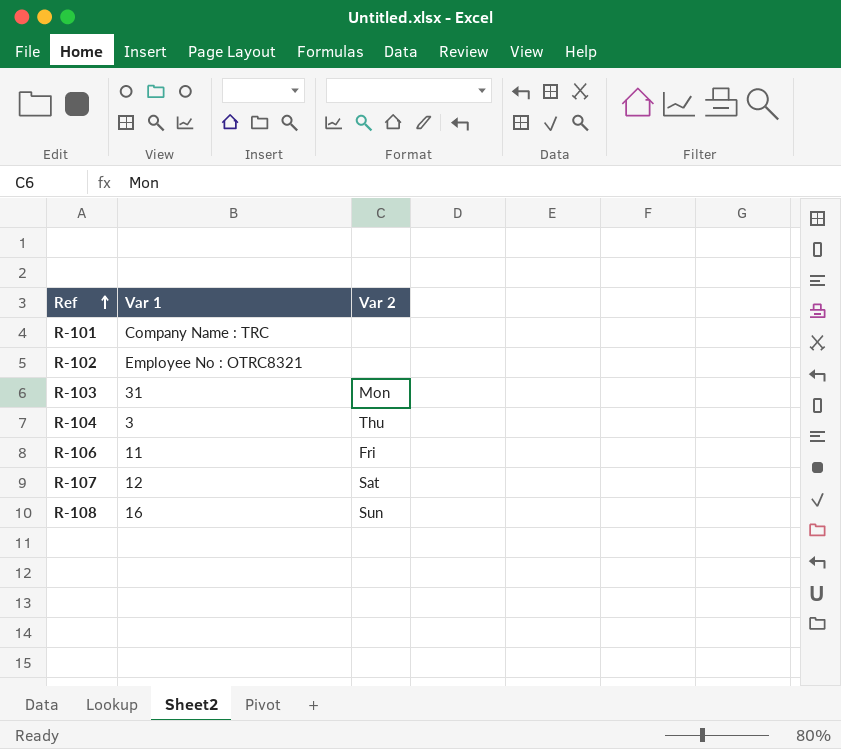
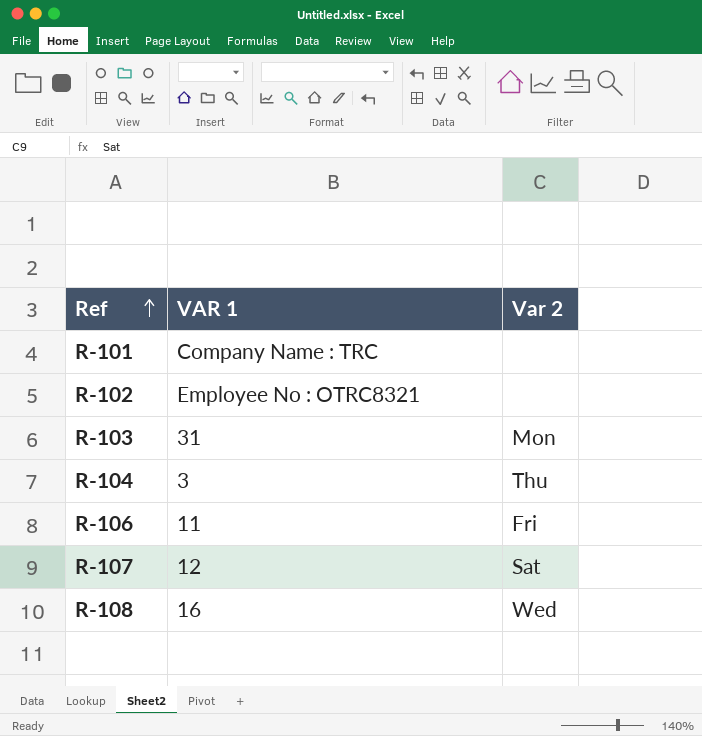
column name: Var 1 -> VAR 1
R-108 | Var 2: Sun -> Wed

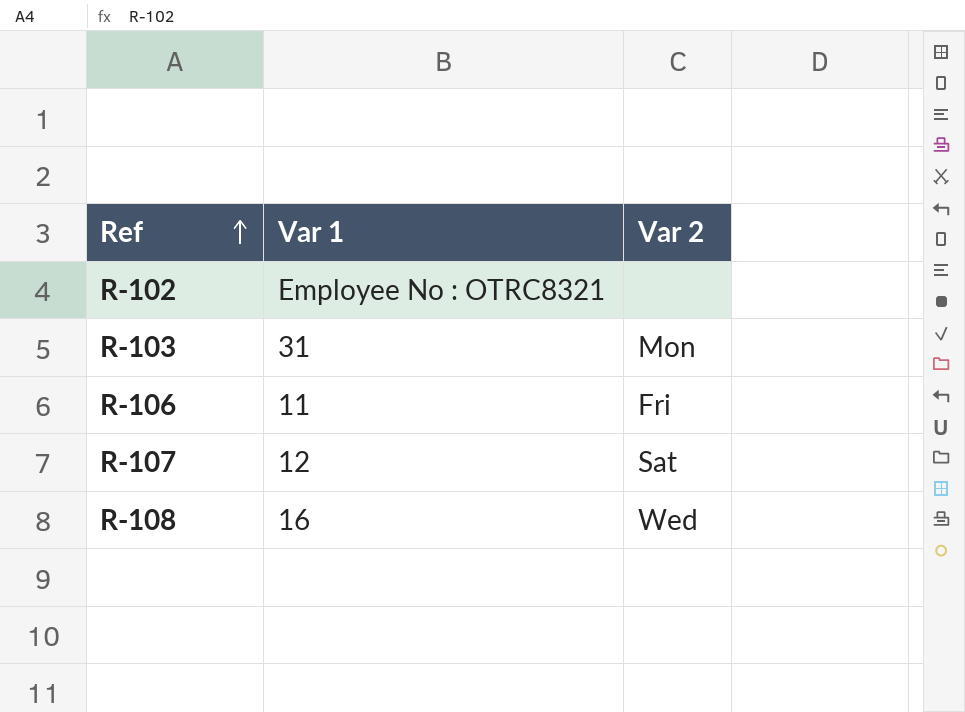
column name: VAR 1 -> Var 1
row R-101: Company Name : TRC | none -> none
row R-104: 3 | Thu -> none

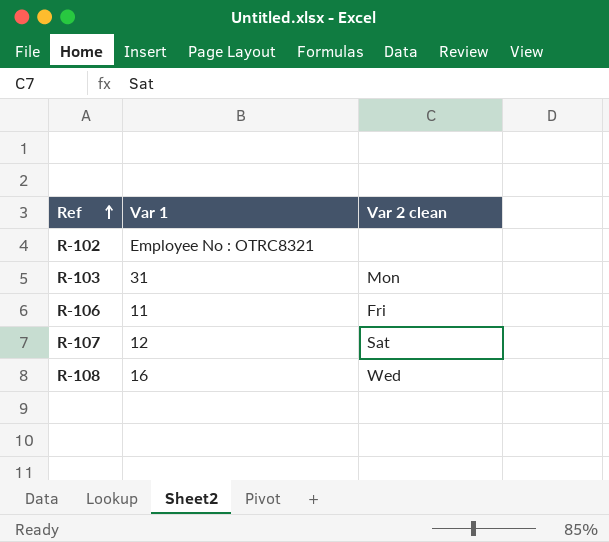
column name: Var 2 -> Var 2 clean

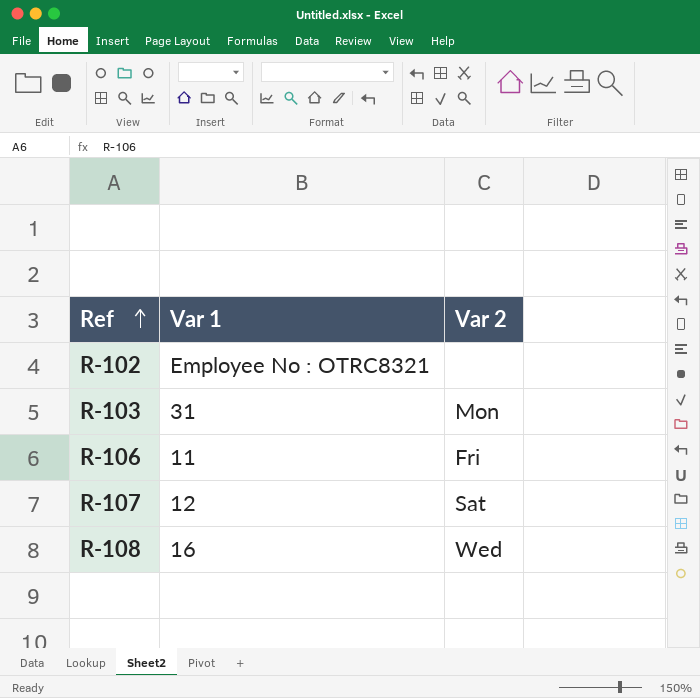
column name: Var 2 clean -> Var 2

